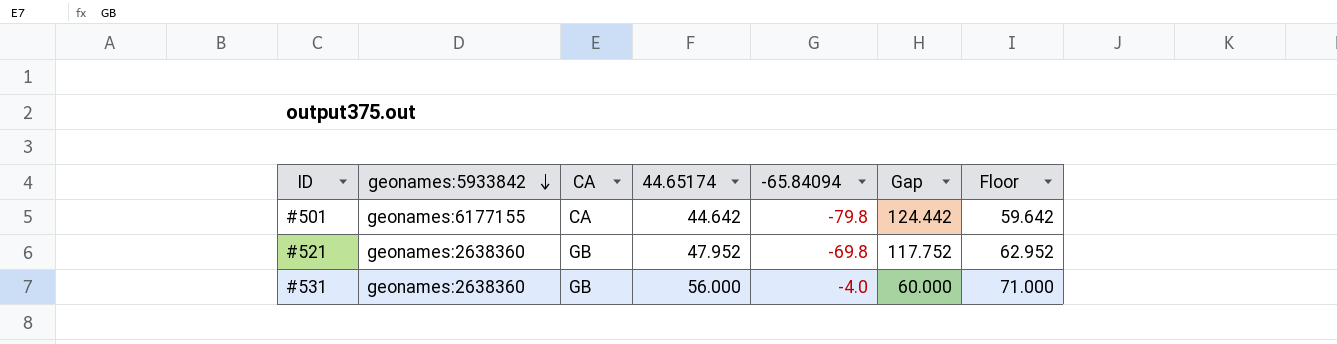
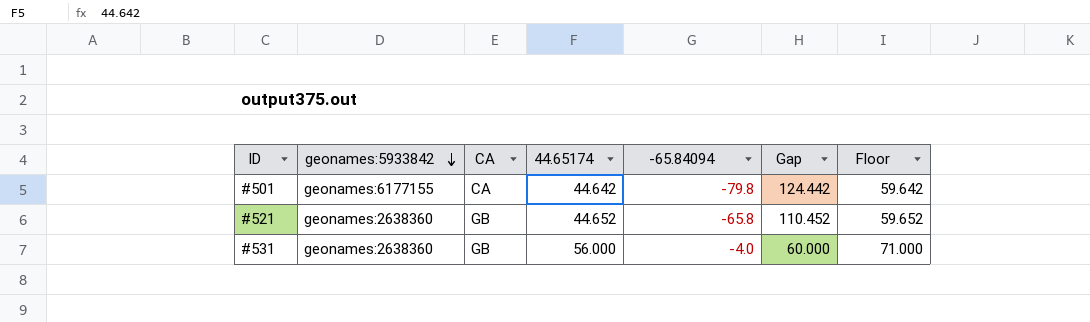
#521 | 44.65174: 47.952 -> 44.652
#521 | -65.84094: -69.8 -> -65.8
#521 | Gap: 117.752 -> 110.452
#521 | Floor: 62.952 -> 59.652

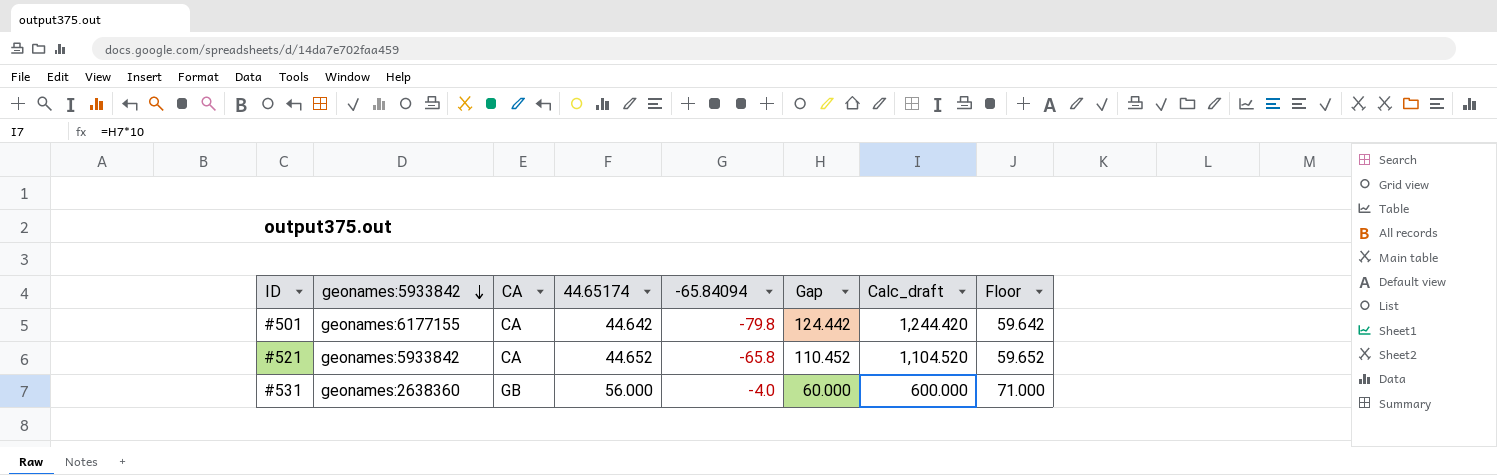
column Calc_draft | formula: none -> [Gap] * 10
#521 | geonames:5933842: geonames:2638360 -> geonames:5933842
#521 | CA: GB -> CA

